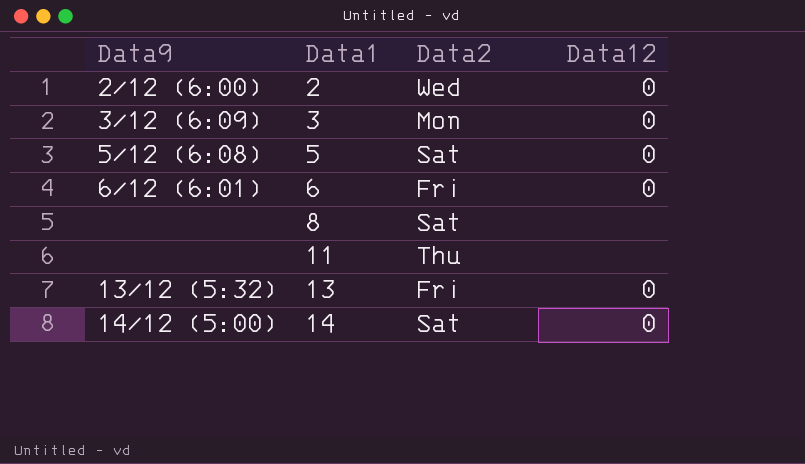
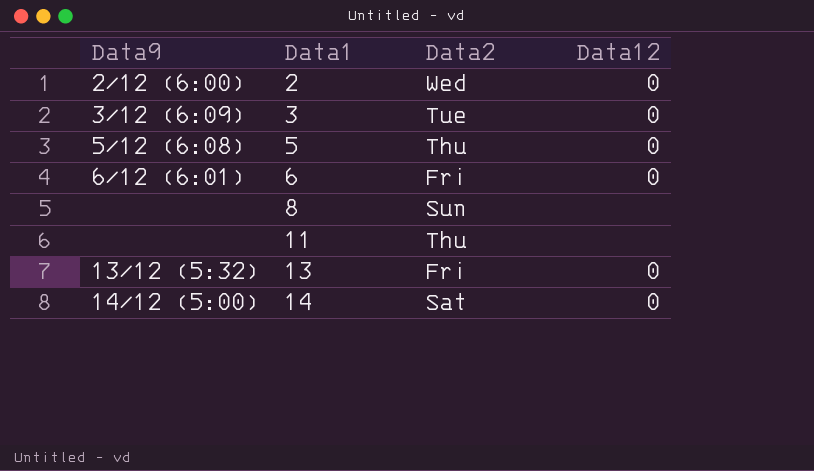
3 | Data2: Mon -> Tue
5 | Data2: Sat -> Thu
8 | Data2: Sat -> Sun

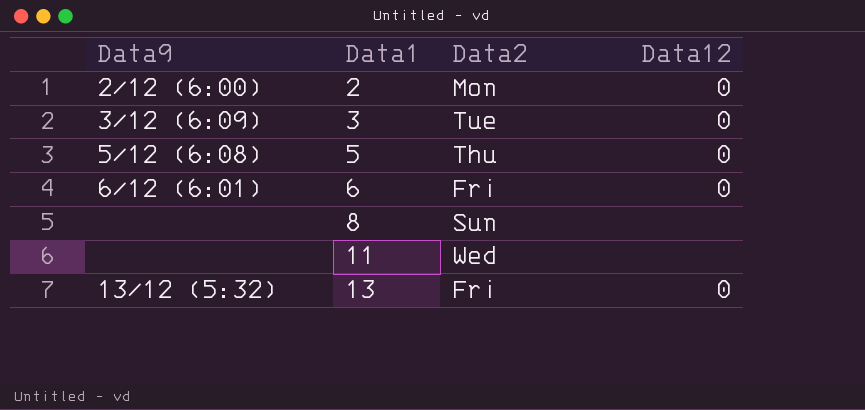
row 14: 14/12 (5:00) | Sat | 0 -> none
2 | Data2: Wed -> Mon
11 | Data2: Thu -> Wed

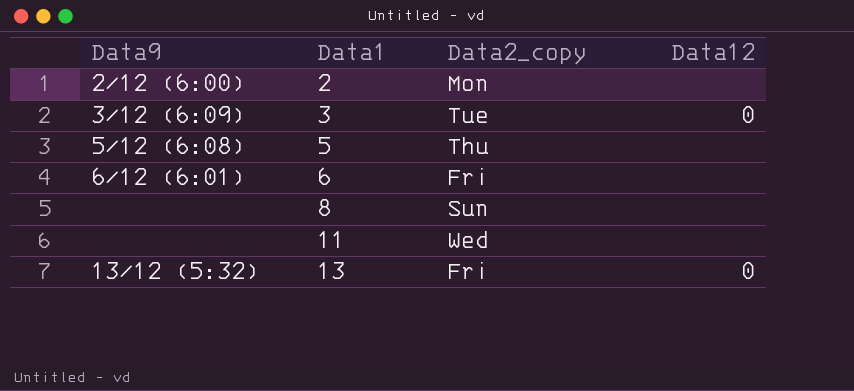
column name: Data2 -> Data2_copy
2 | Data12: 0 -> none
5 | Data12: 0 -> none
6 | Data12: 0 -> none

